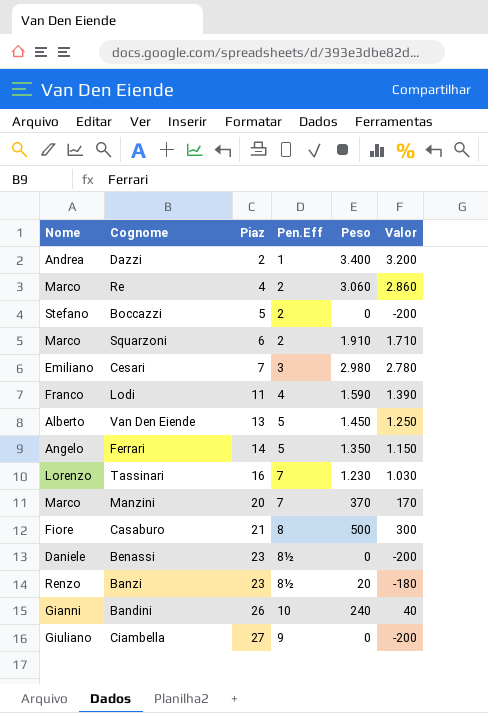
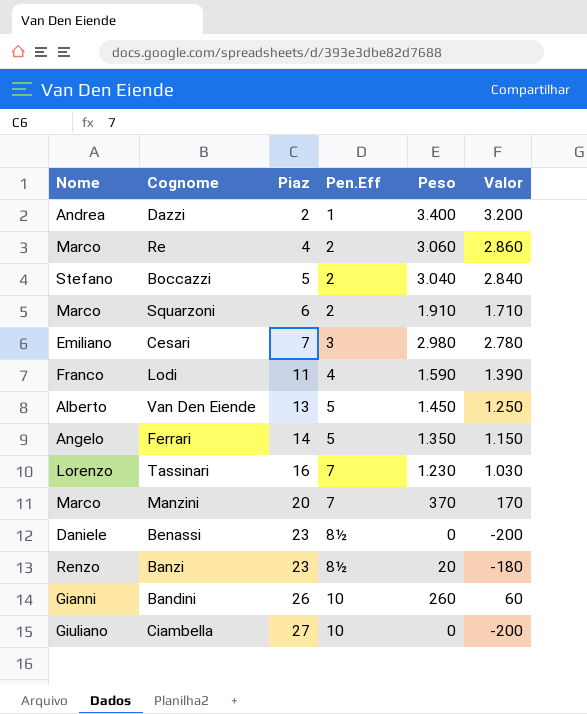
row Casaburo: Fiore | 21 | 8 | 500 | 300 -> none
Boccazzi | Peso: 0 -> 3.040
Boccazzi | Valor: -200 -> 2.840
Bandini | Peso: 240 -> 260
Bandini | Valor: 40 -> 60
Ciambella | Pen.Eff: 9 -> 10

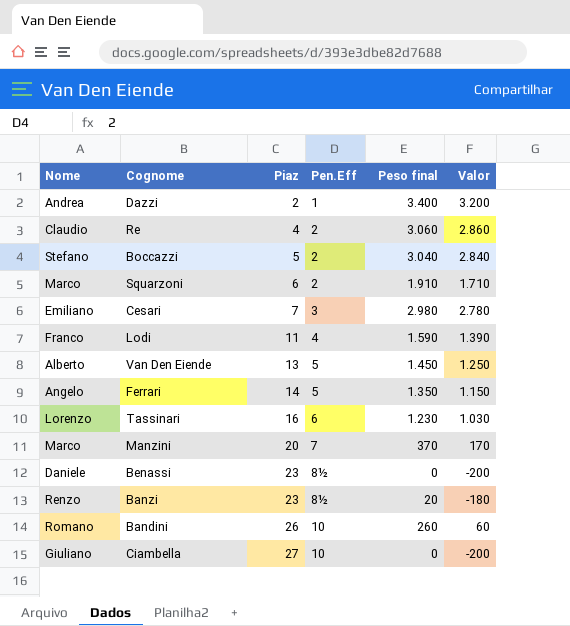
column name: Peso -> Peso final
Re | Nome: Marco -> Claudio
Tassinari | Pen.Eff: 7 -> 6
Bandini | Nome: Gianni -> Romano

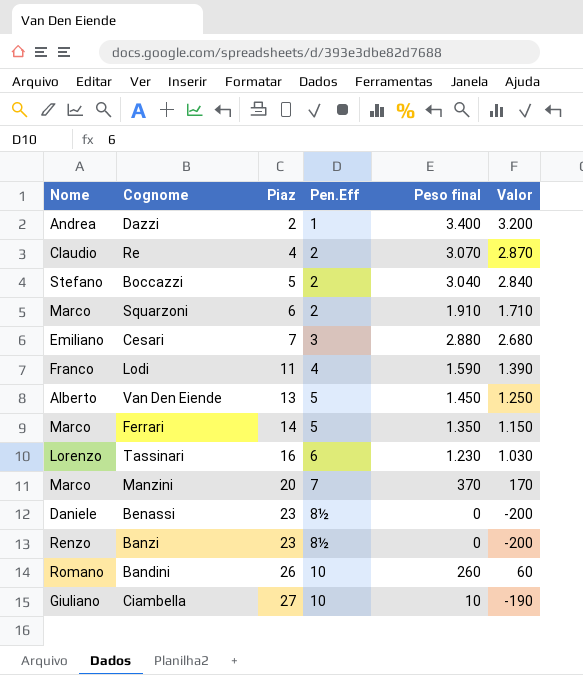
Re | Peso final: 3.060 -> 3.070
Re | Valor: 2.860 -> 2.870
Cesari | Peso final: 2.980 -> 2.880
Cesari | Valor: 2.780 -> 2.680
Ferrari | Nome: Angelo -> Marco
Banzi | Peso final: 20 -> 0
Banzi | Valor: -180 -> -200
Ciambella | Peso final: 0 -> 10
Ciambella | Valor: -200 -> -190

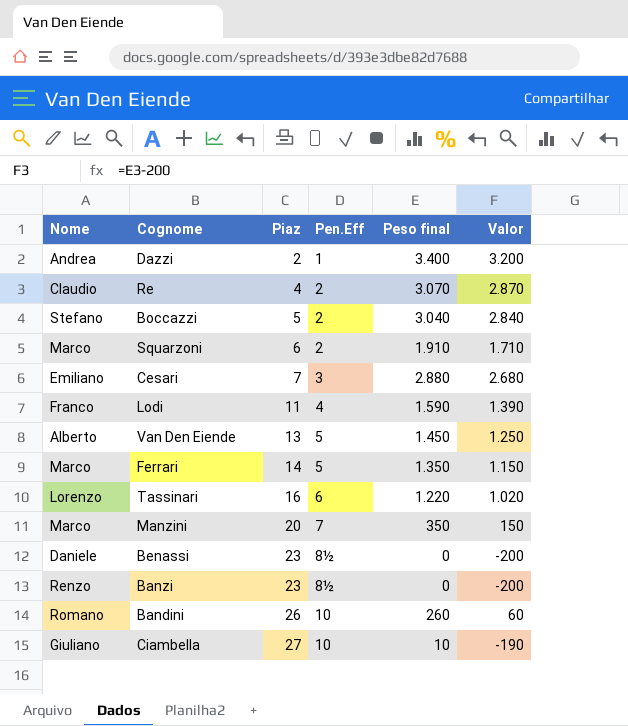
Tassinari | Peso final: 1.230 -> 1.220
Tassinari | Valor: 1.030 -> 1.020
Manzini | Peso final: 370 -> 350
Manzini | Valor: 170 -> 150

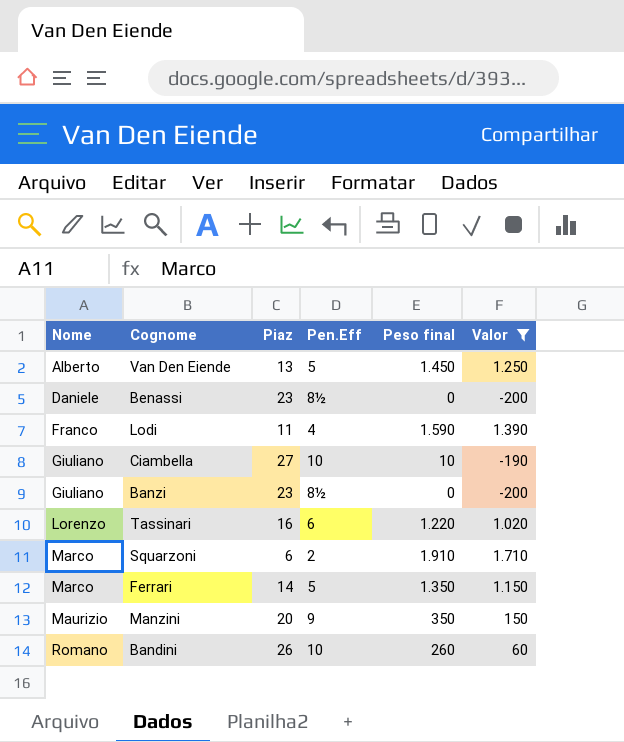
filter: none -> Valor <= 1.710
row order: Piaz ascending -> Nome ascending
Banzi | Nome: Renzo -> Giuliano
Manzini | Nome: Marco -> Maurizio
Manzini | Pen.Eff: 7 -> 9

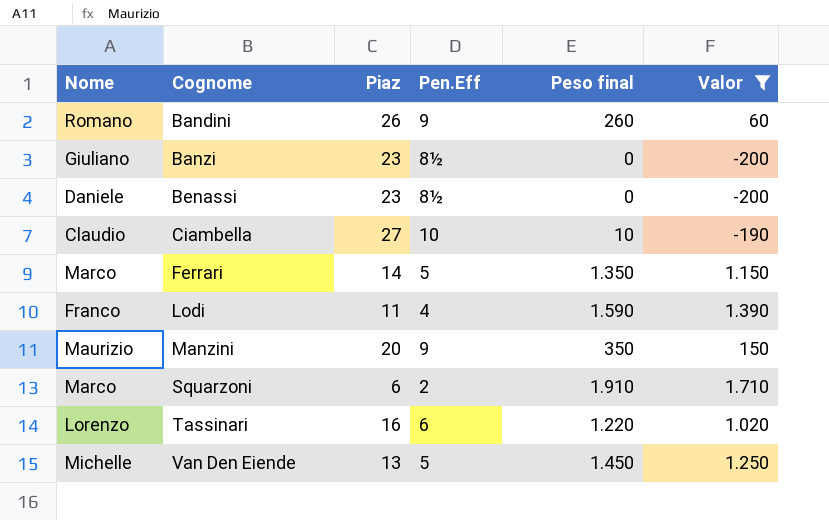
row order: Nome ascending -> Cognome ascending
Bandini | Pen.Eff: 10 -> 9
Ciambella | Nome: Giuliano -> Claudio
Van Den Eiende | Nome: Alberto -> Michelle

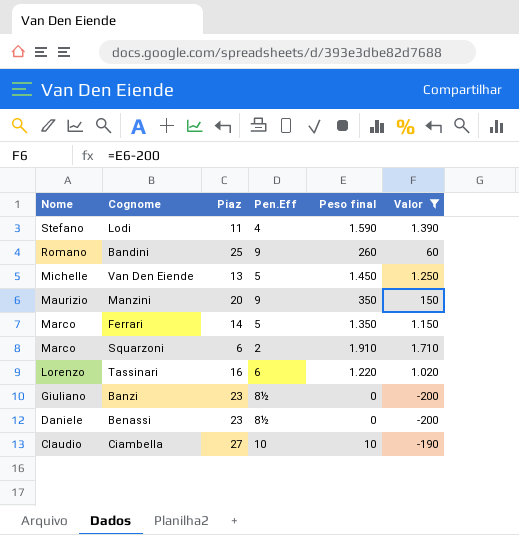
row order: Cognome ascending -> Nome descending
Lodi | Nome: Franco -> Stefano
Bandini | Piaz: 26 -> 25

